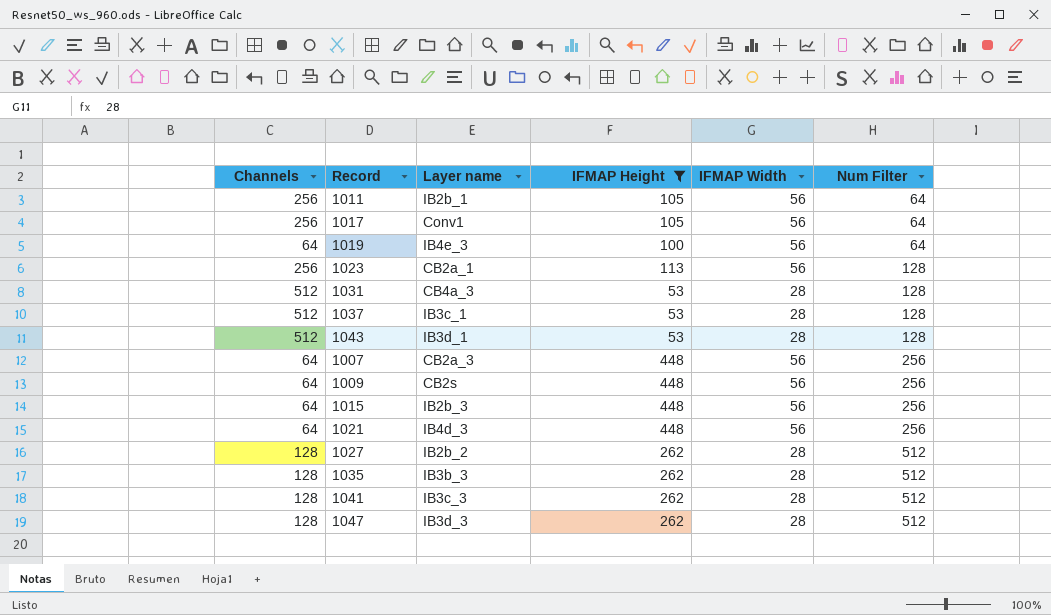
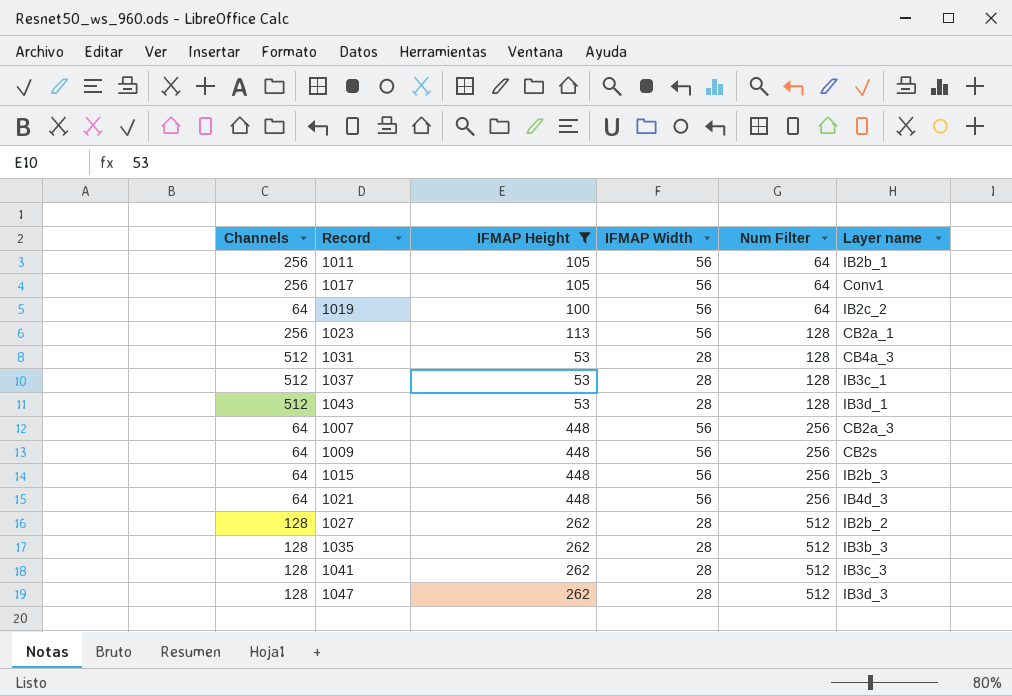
column Layer name | position: 3 -> 6
1019 | Layer name: IB4e_3 -> IB2c_2

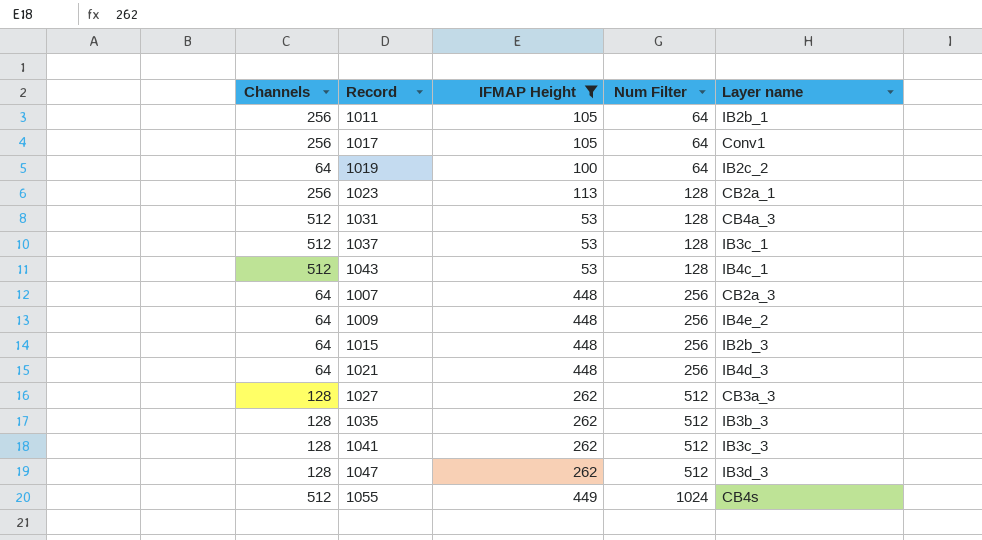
column IFMAP Width | position: 4 -> none
1043 | Layer name: IB3d_1 -> IB4c_1
1009 | Layer name: CB2s -> IB4e_2
1027 | Layer name: IB2b_2 -> CB3a_3
row 1055: none -> 512 | 449 | 1024 | CB4s

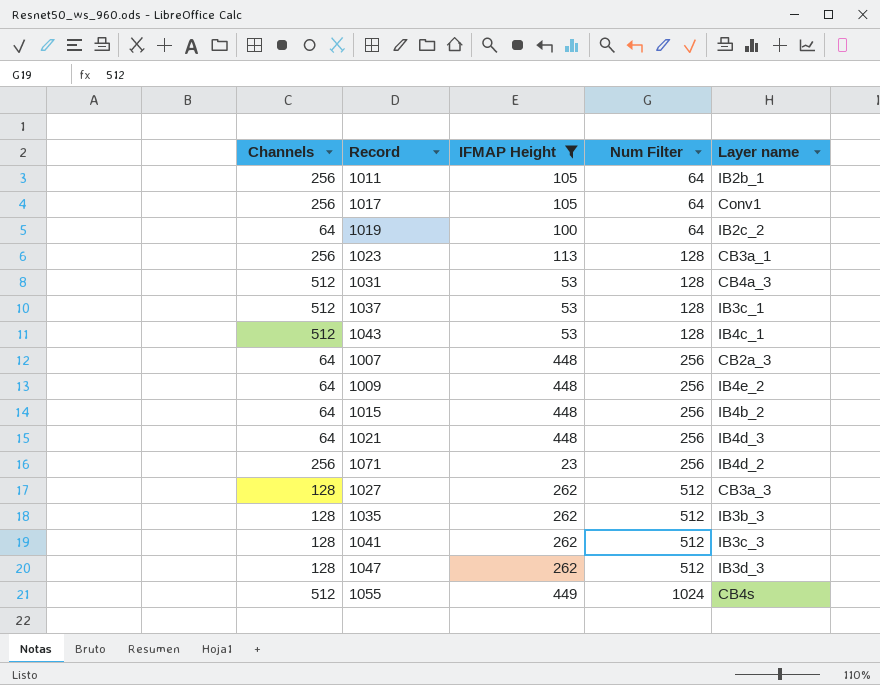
1023 | Layer name: CB2a_1 -> CB3a_1
1015 | Layer name: IB2b_3 -> IB4b_2
row 1071: none -> 256 | 23 | 256 | IB4d_2

